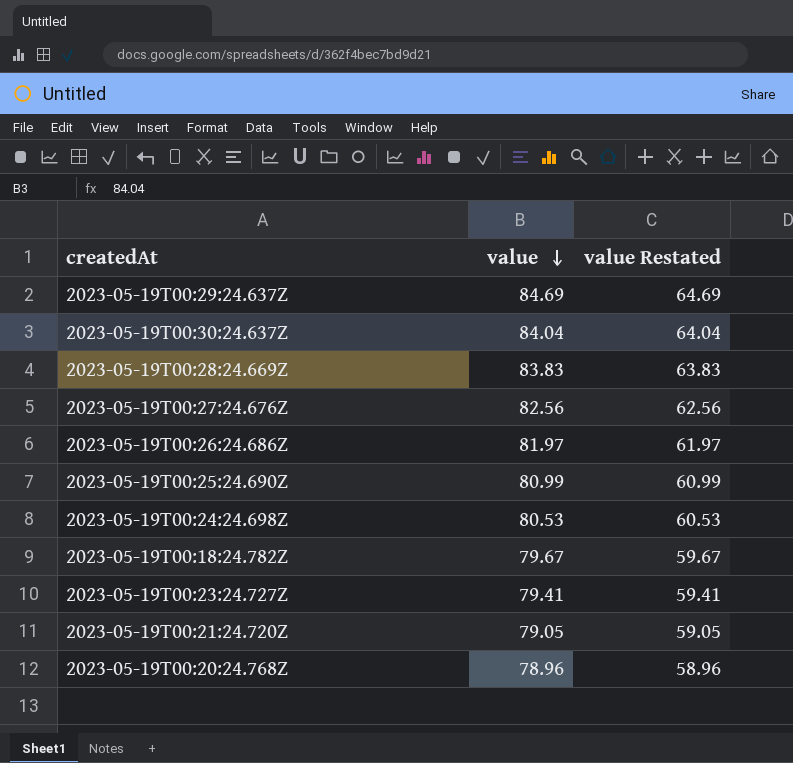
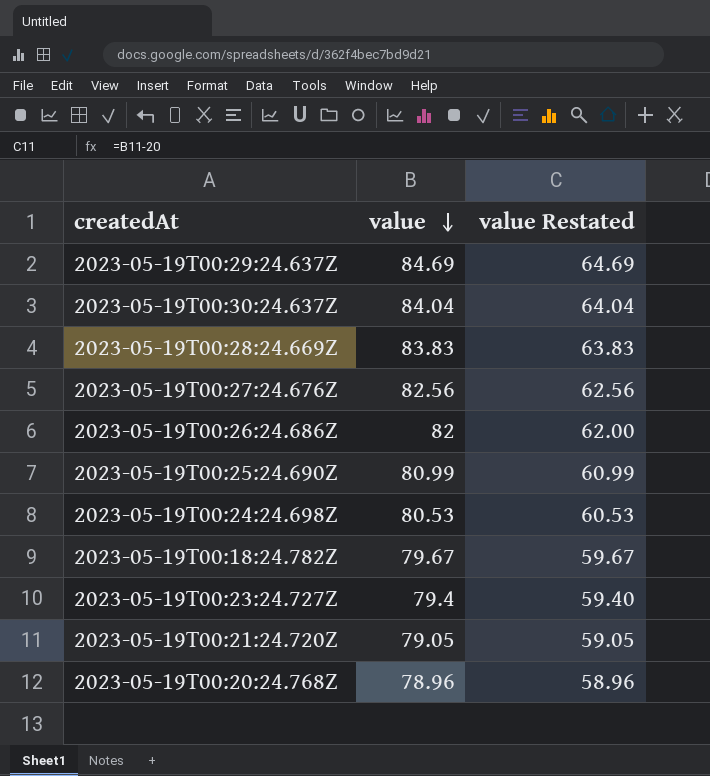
2023-05-19T00:26:24.686Z | value: 81.97 -> 82
2023-05-19T00:26:24.686Z | value Restated: 61.97 -> 62.00
2023-05-19T00:23:24.727Z | value: 79.41 -> 79.4
2023-05-19T00:23:24.727Z | value Restated: 59.41 -> 59.40

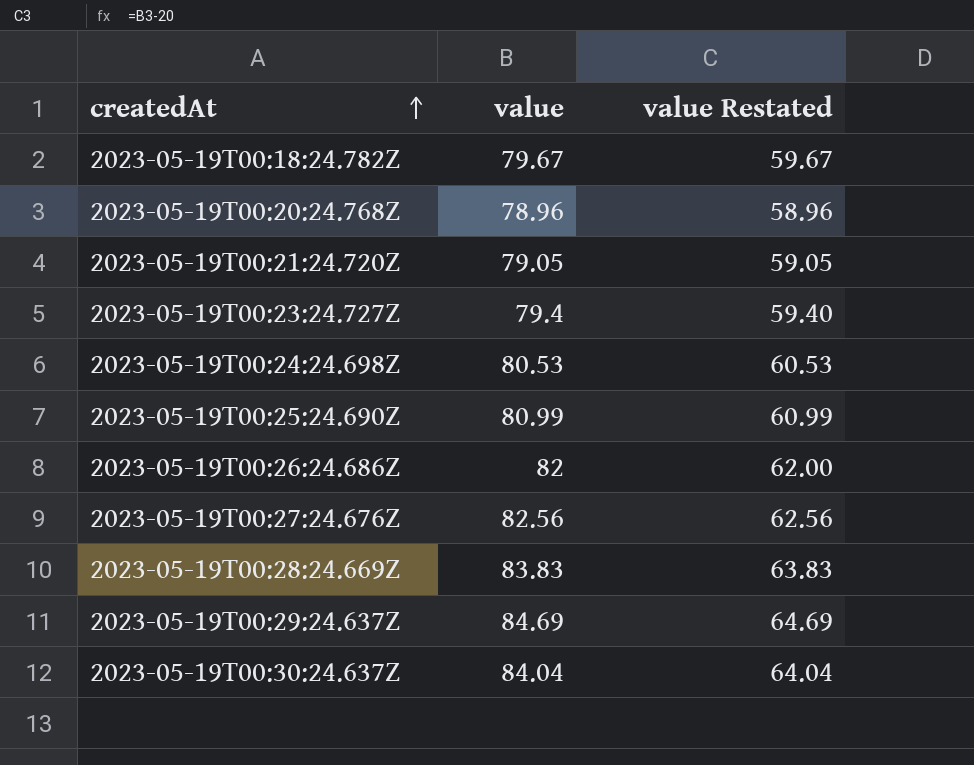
row order: value descending -> createdAt ascending

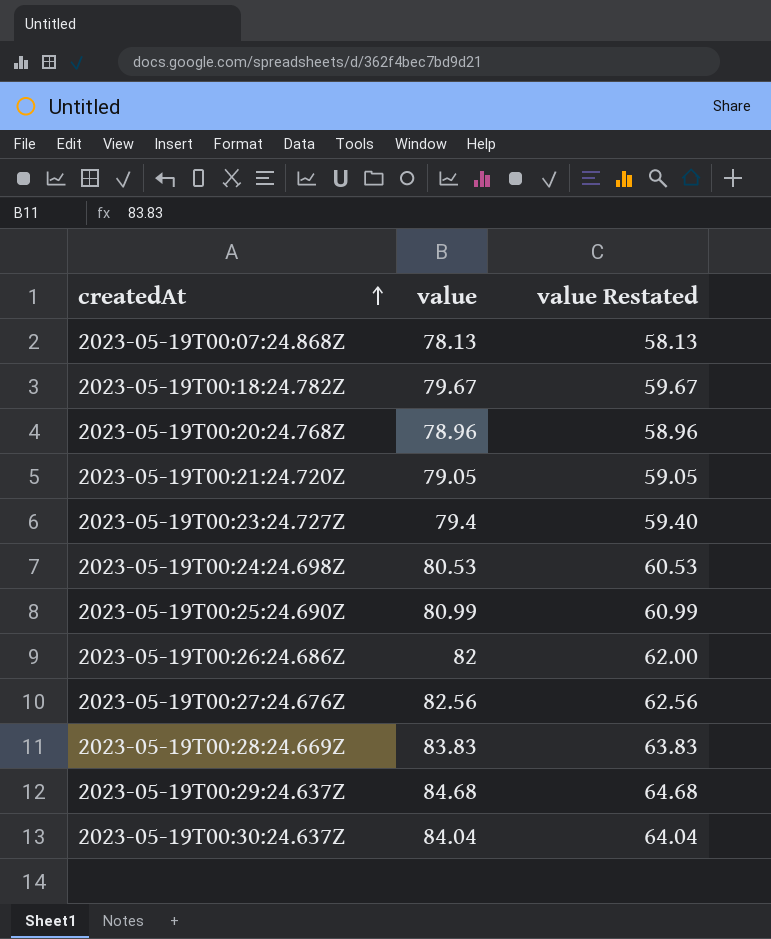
row 2023-05-19T00:07:24.868Z: none -> 78.13 | 58.13
2023-05-19T00:29:24.637Z | value: 84.69 -> 84.68
2023-05-19T00:29:24.637Z | value Restated: 64.69 -> 64.68

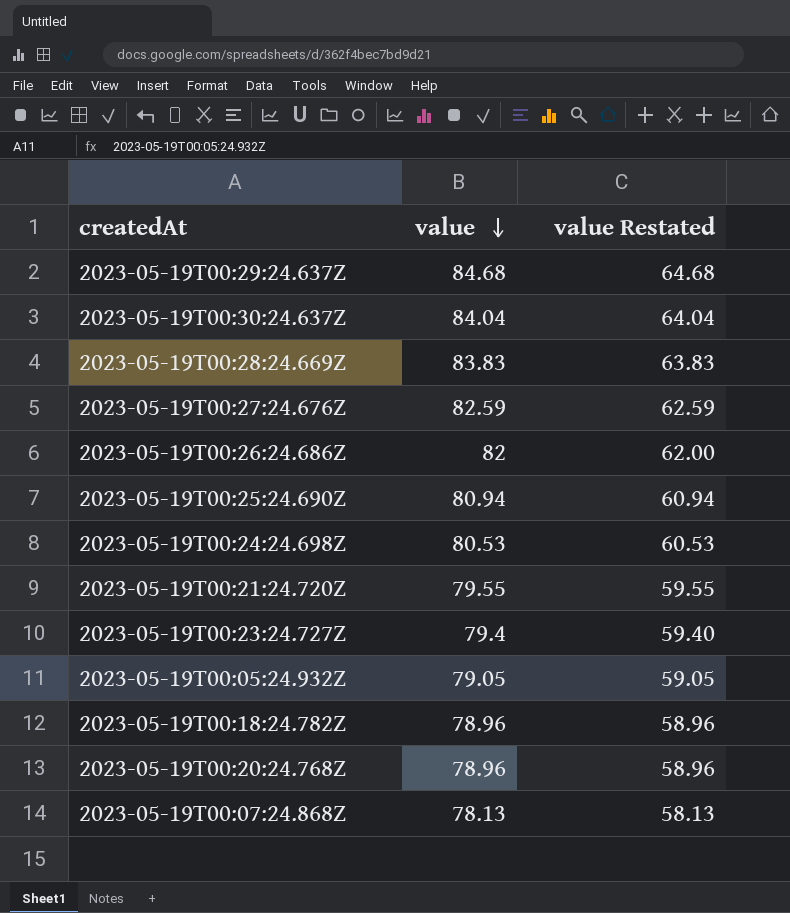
row order: createdAt ascending -> value descending
2023-05-19T00:27:24.676Z | value: 82.56 -> 82.59
2023-05-19T00:27:24.676Z | value Restated: 62.56 -> 62.59
2023-05-19T00:25:24.690Z | value: 80.99 -> 80.94
2023-05-19T00:25:24.690Z | value Restated: 60.99 -> 60.94
2023-05-19T00:21:24.720Z | value: 79.05 -> 79.55
2023-05-19T00:21:24.720Z | value Restated: 59.05 -> 59.55
row 2023-05-19T00:05:24.932Z: none -> 79.05 | 59.05
2023-05-19T00:18:24.782Z | value: 79.67 -> 78.96
2023-05-19T00:18:24.782Z | value Restated: 59.67 -> 58.96

